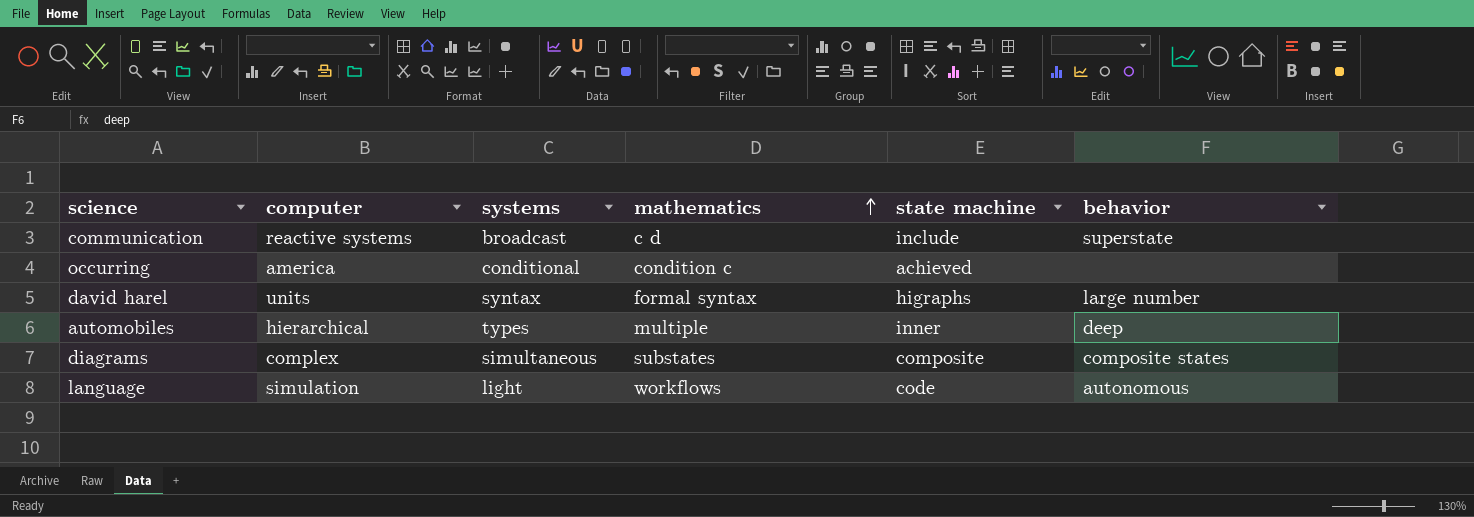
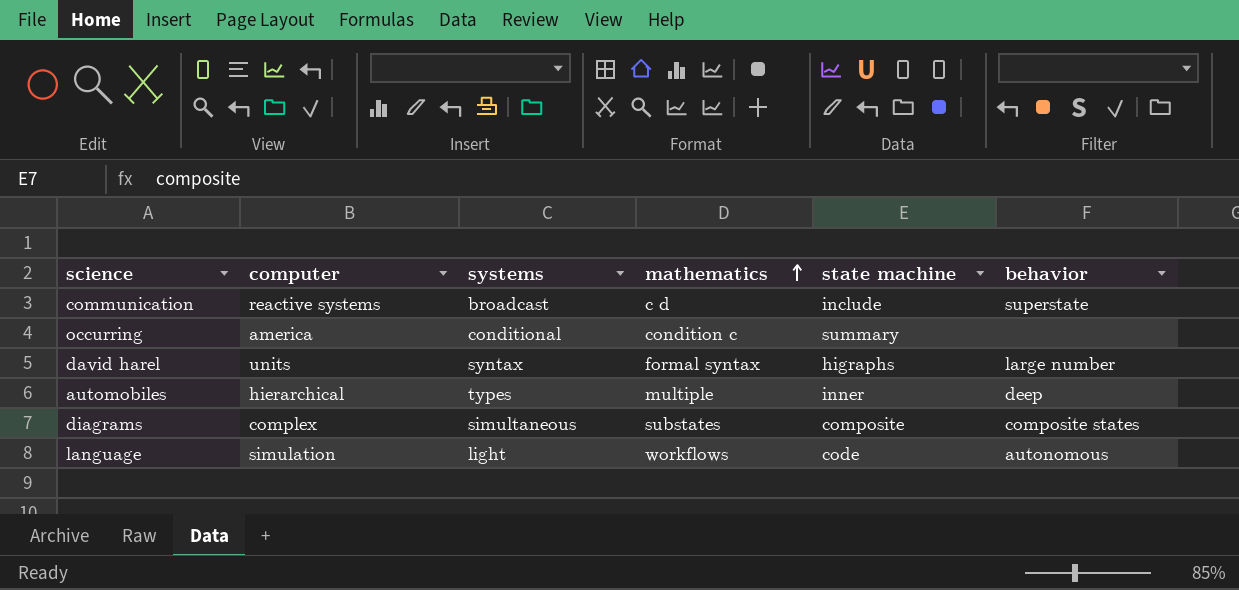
occurring | state machine: achieved -> summary

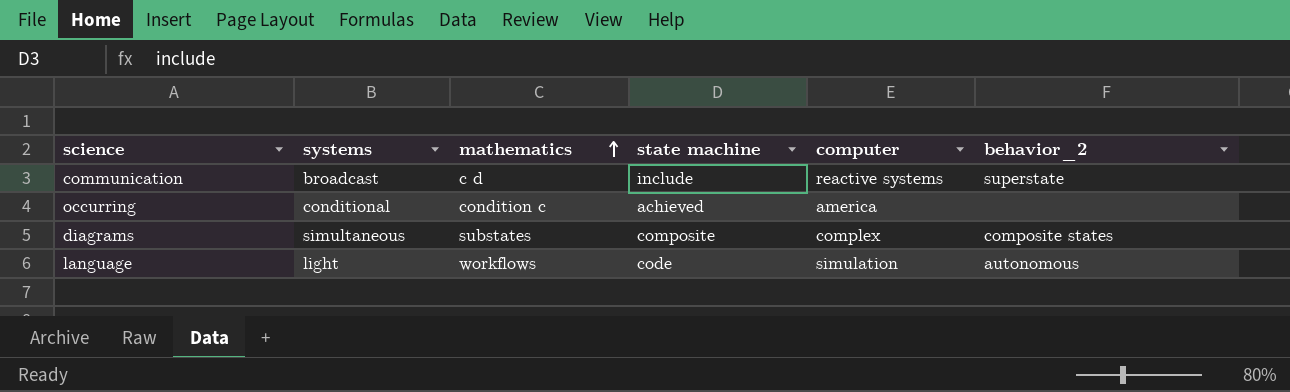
column computer | position: 2 -> 5
column name: behavior -> behavior_2
row david harel: units | syntax | formal syntax | higraphs | large number -> none
row automobiles: hierarchical | types | multiple | inner | deep -> none
occurring | state machine: summary -> achieved

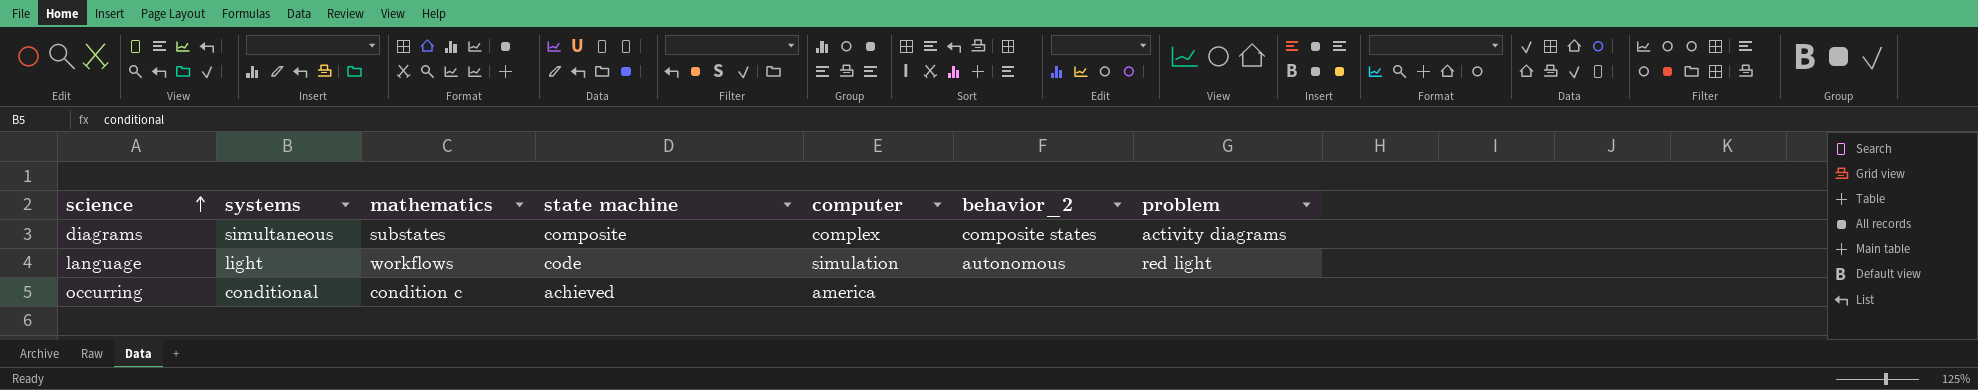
row order: mathematics ascending -> science ascending
column problem | position: none -> 7
row communication: broadcast | c d | include | reactive systems | superstate -> none

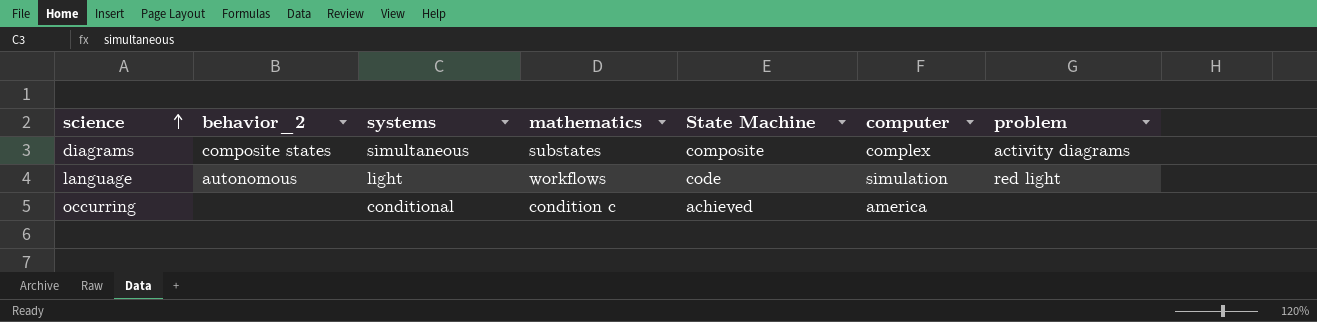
column behavior_2 | position: 6 -> 2
column name: state machine -> State Machine

